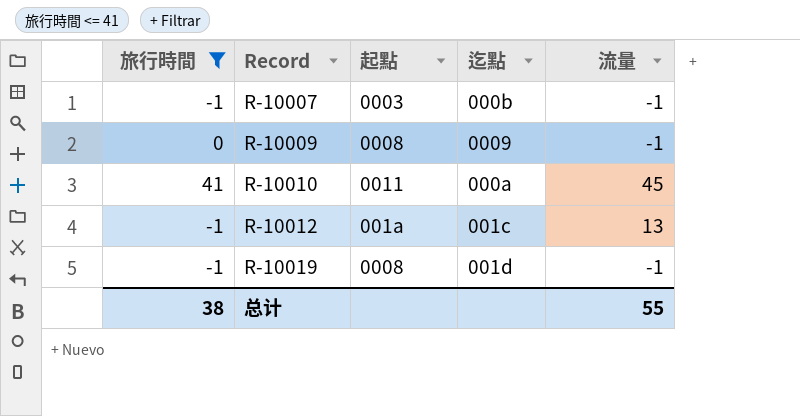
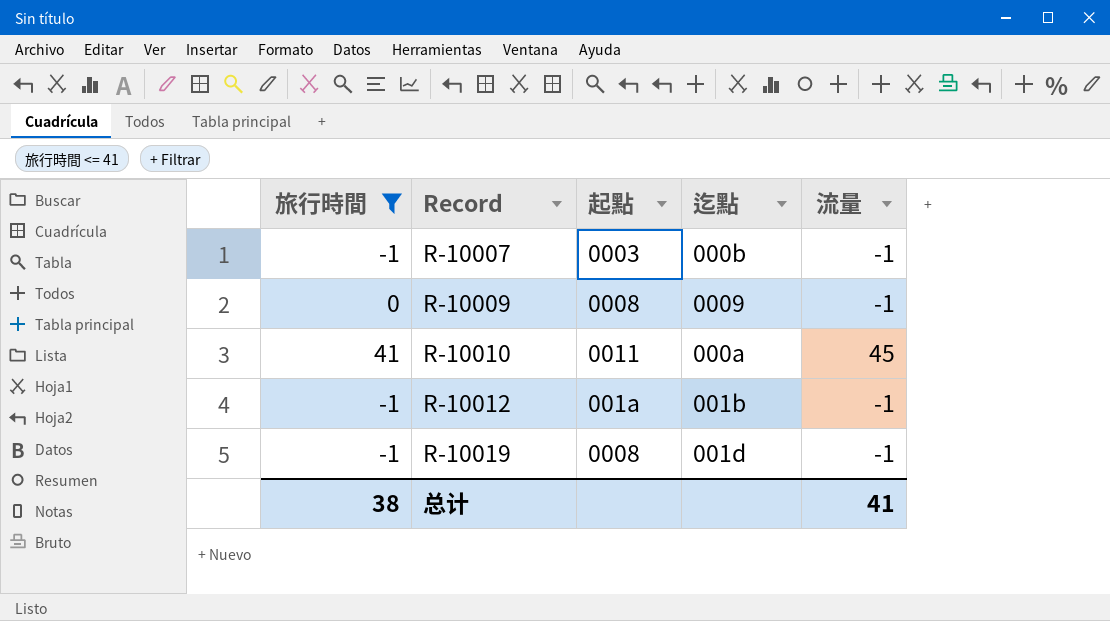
R-10012 | 迄點: 001c -> 001b
R-10012 | 流量: 13 -> -1
总计 | 流量: 55 -> 41

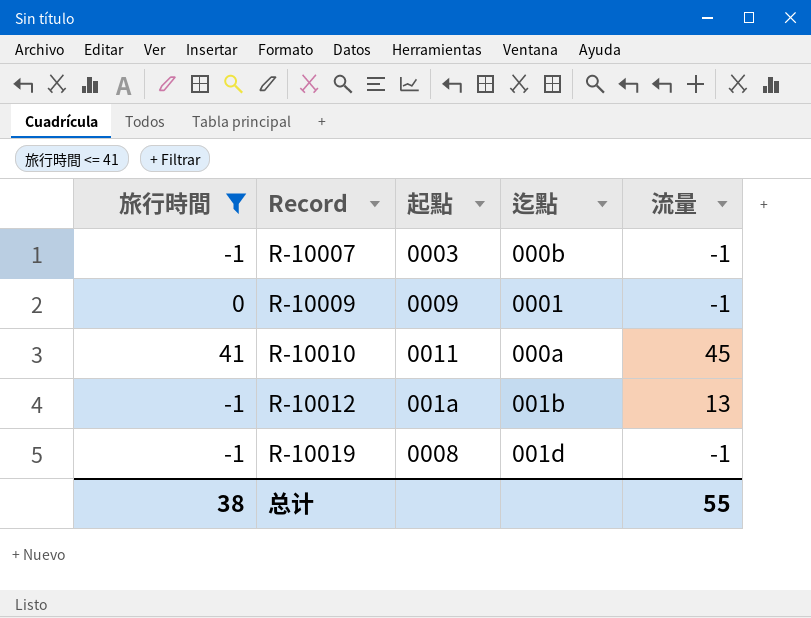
R-10009 | 起點: 0008 -> 0009
R-10009 | 迄點: 0009 -> 0001
R-10012 | 流量: -1 -> 13
总计 | 流量: 41 -> 55

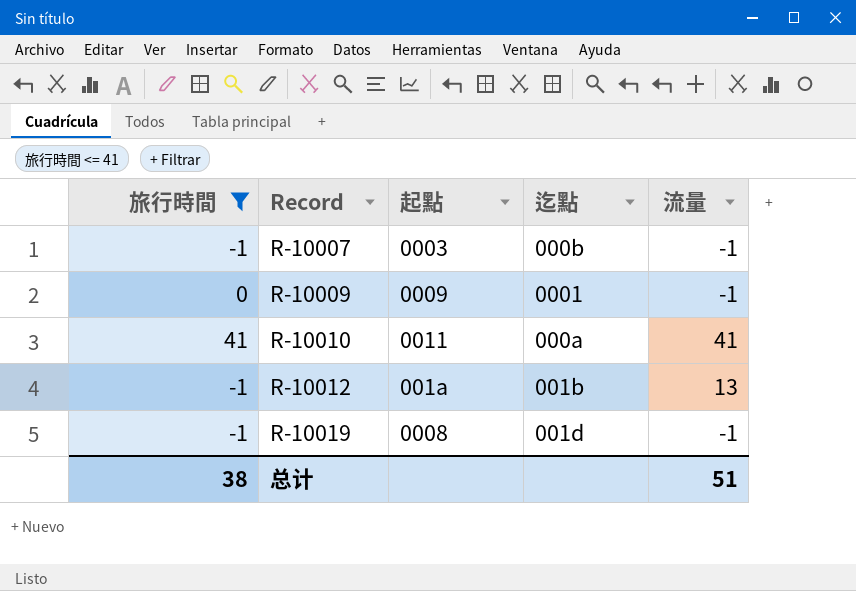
R-10010 | 流量: 45 -> 41
总计 | 流量: 55 -> 51

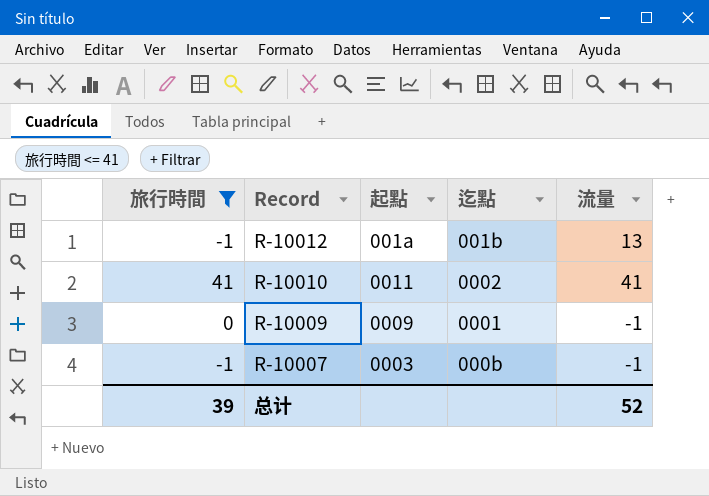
row order: Record ascending -> Record descending
row R-10019: -1 | 0008 | 001d | -1 -> none
R-10010 | 迄點: 000a -> 0002
总计 | 旅行時間: 38 -> 39
总计 | 流量: 51 -> 52

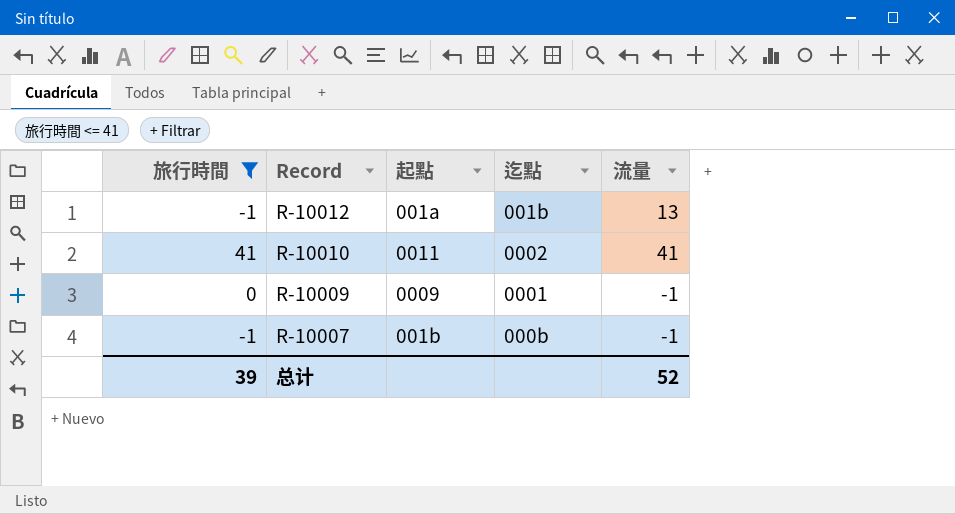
R-10007 | 起點: 0003 -> 001b

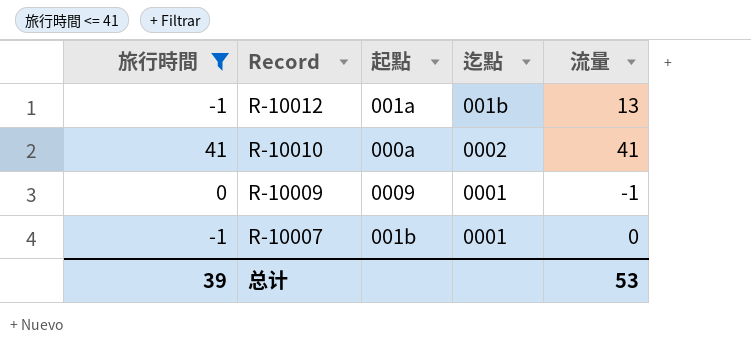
R-10010 | 起點: 0011 -> 000a
R-10007 | 迄點: 000b -> 0001
R-10007 | 流量: -1 -> 0
总计 | 流量: 52 -> 53

